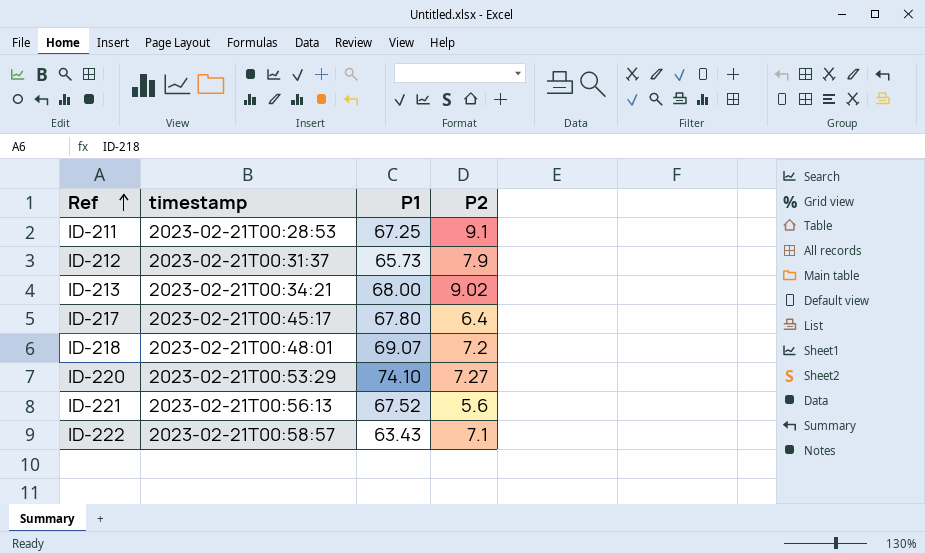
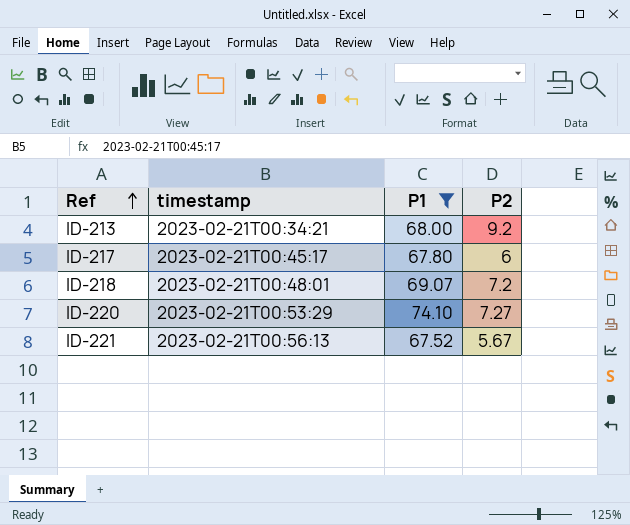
filter: none -> P1 >= 67.52
ID-213 | P2: 9.02 -> 9.2
ID-217 | P2: 6.4 -> 6
ID-221 | P2: 5.6 -> 5.67

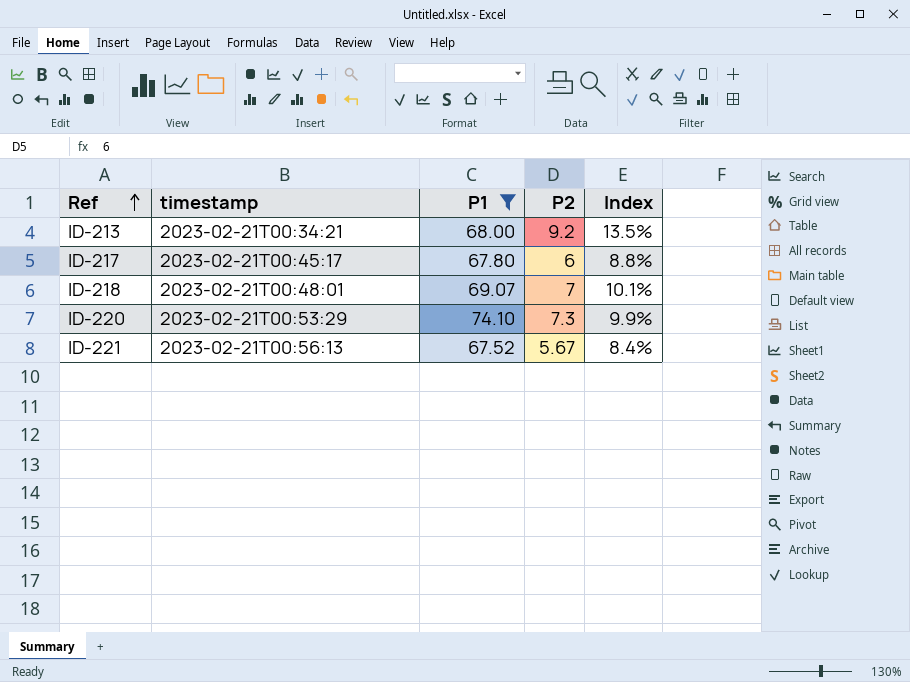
column Index | formula: none -> [P2] / [P1]
ID-218 | P2: 7.2 -> 7
ID-220 | P2: 7.27 -> 7.3

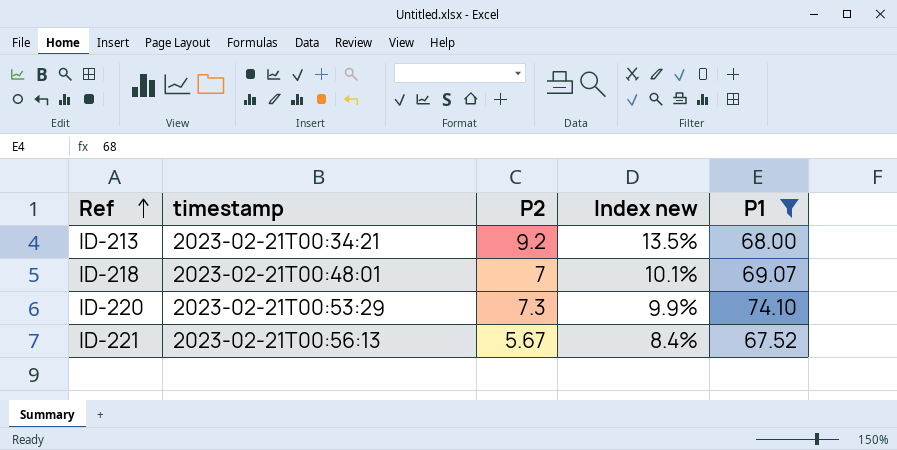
column name: Index -> Index new
column P1 | position: 3 -> 5
row ID-217: 2023-02-21T00:45:17 | 67.80 | 6 | 8.8% -> none

